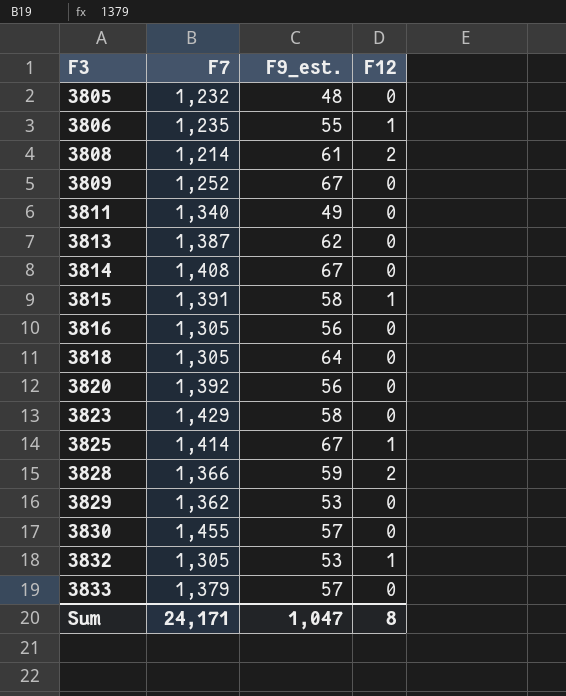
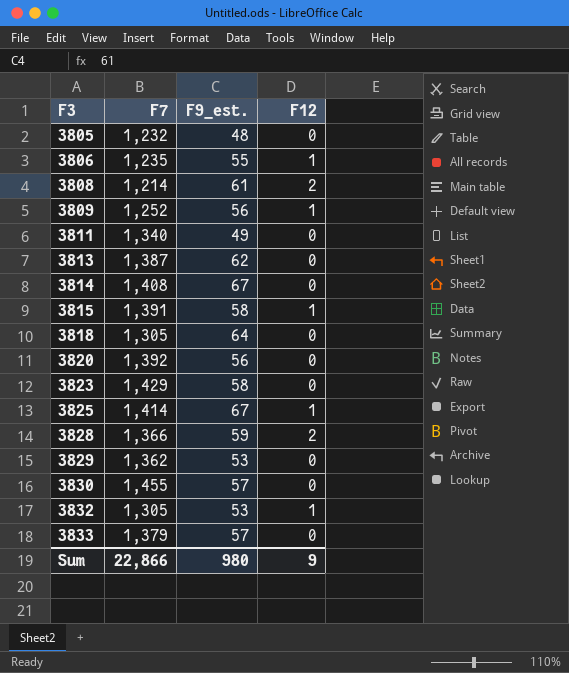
row 3816: 1,305 | 56 | 0 -> none
3809 | F9_est.: 67 -> 56
3809 | F12: 0 -> 1
Sum | F7: 24,171 -> 22,866
Sum | F9_est.: 1,047 -> 980
Sum | F12: 8 -> 9

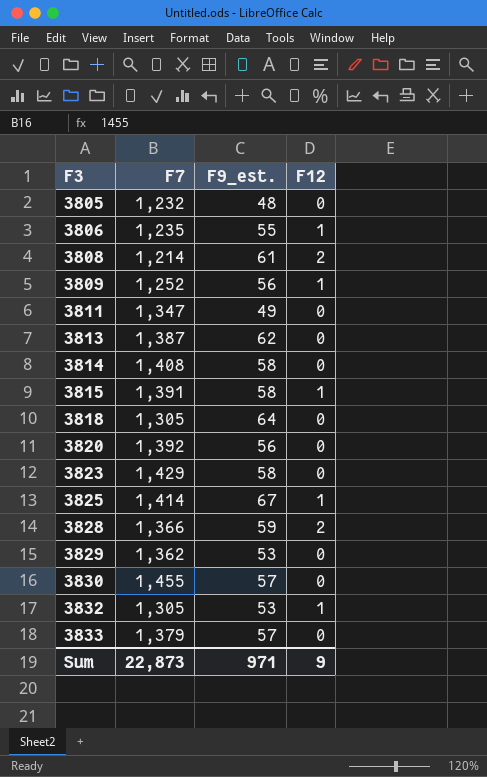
3811 | F7: 1,340 -> 1,347
3814 | F9_est.: 67 -> 58
Sum | F7: 22,866 -> 22,873
Sum | F9_est.: 980 -> 971

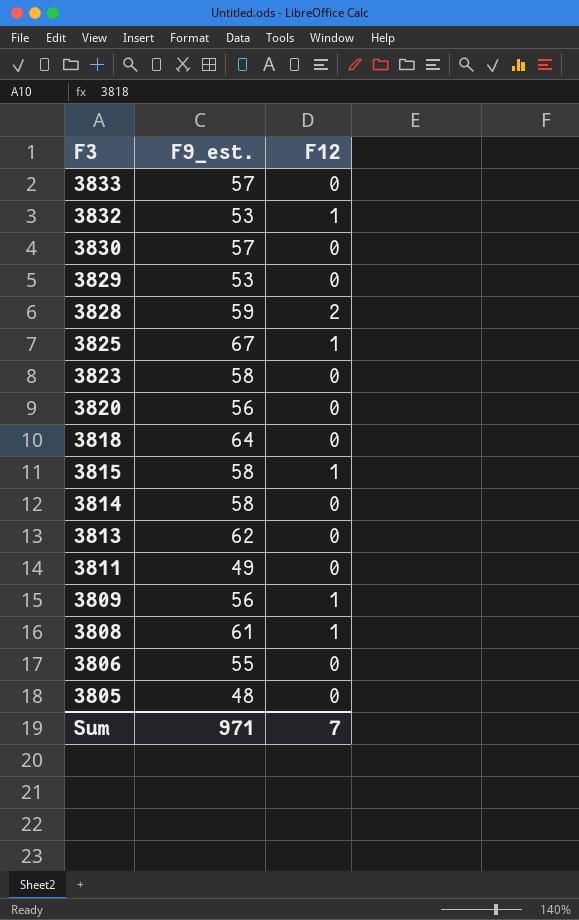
row order: F3 ascending -> F3 descending
column F7 | position: 2 -> none
3808 | F12: 2 -> 1
3806 | F12: 1 -> 0
Sum | F12: 9 -> 7

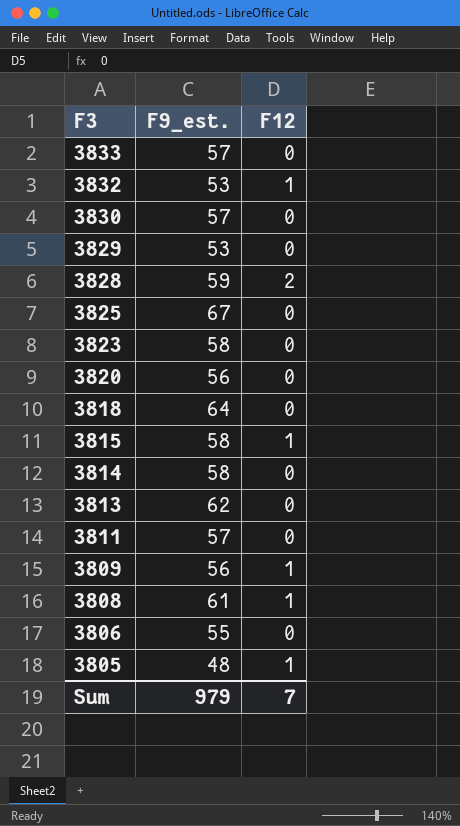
3825 | F12: 1 -> 0
3811 | F9_est.: 49 -> 57
3805 | F12: 0 -> 1
Sum | F9_est.: 971 -> 979

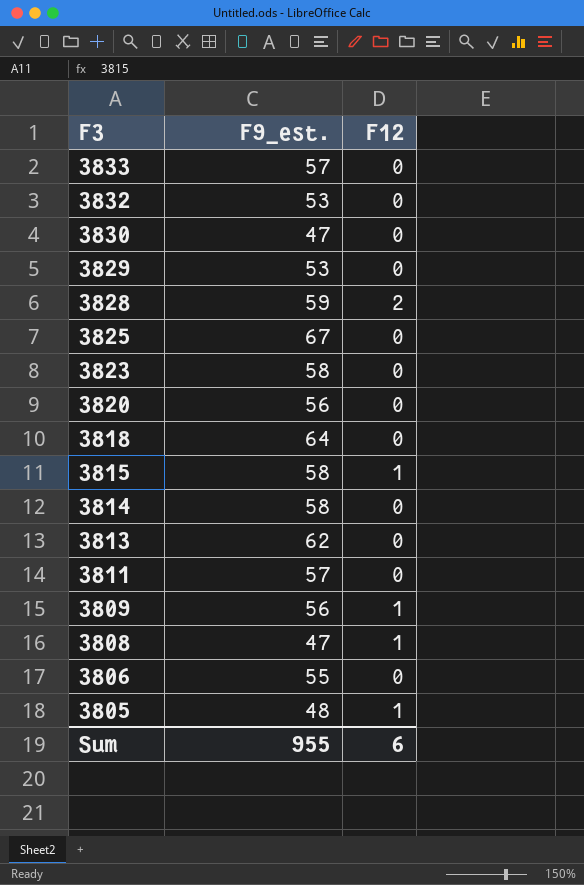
3832 | F12: 1 -> 0
3830 | F9_est.: 57 -> 47
3808 | F9_est.: 61 -> 47
Sum | F9_est.: 979 -> 955
Sum | F12: 7 -> 6

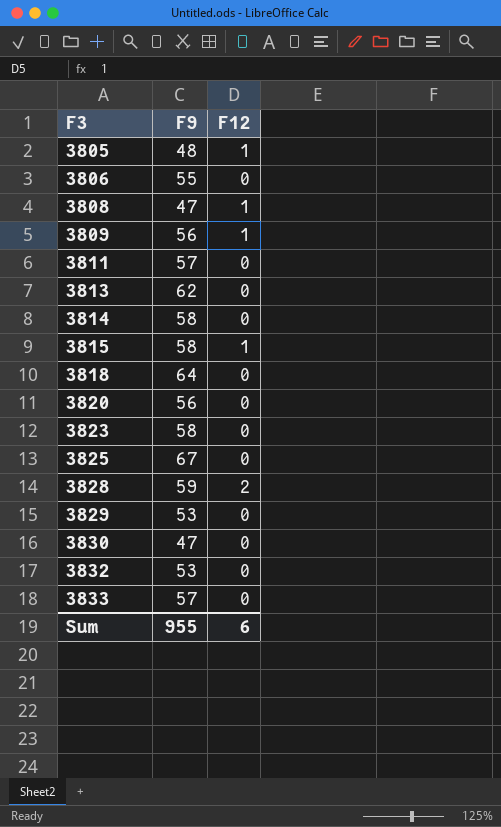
row order: F3 descending -> F3 ascending
column name: F9_est. -> F9

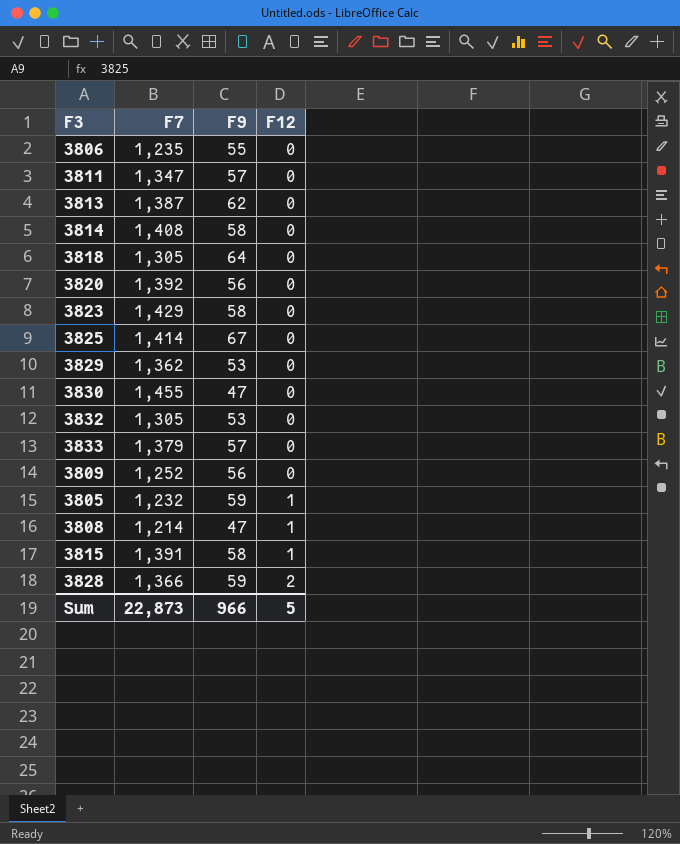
row order: F3 ascending -> F12 ascending
column F7 | position: none -> 2
3809 | F12: 1 -> 0
3805 | F9: 48 -> 59
Sum | F9: 955 -> 966
Sum | F12: 6 -> 5

